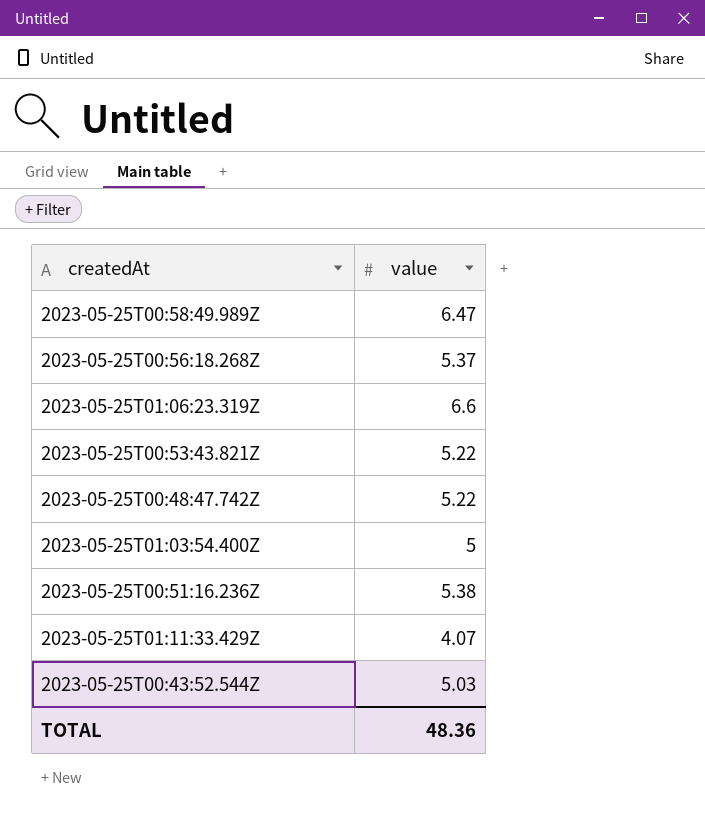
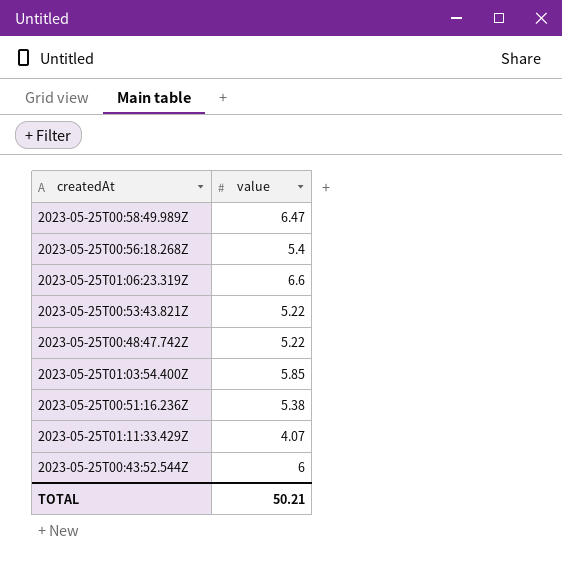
2023-05-25T00:56:18.268Z | value: 5.37 -> 5.4
2023-05-25T01:03:54.400Z | value: 5 -> 5.85
2023-05-25T00:43:52.544Z | value: 5.03 -> 6
TOTAL | value: 48.36 -> 50.21

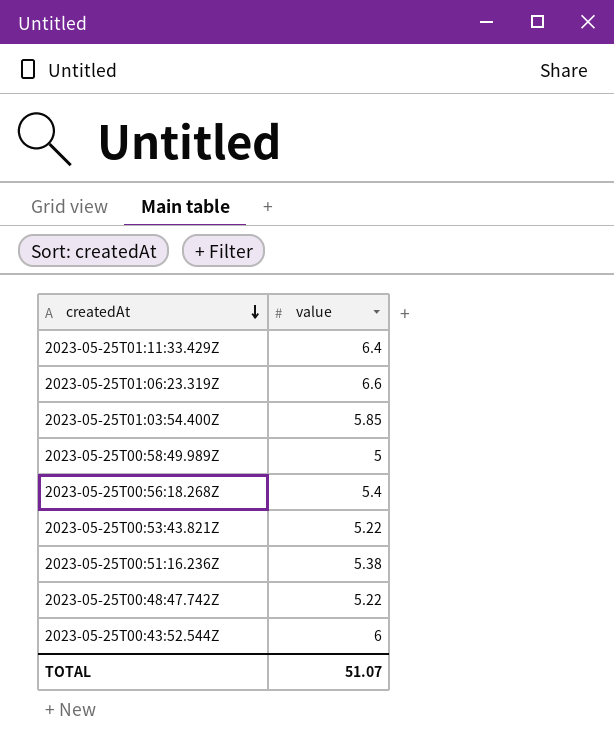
row order: none -> createdAt descending
2023-05-25T01:11:33.429Z | value: 4.07 -> 6.4
2023-05-25T00:58:49.989Z | value: 6.47 -> 5
TOTAL | value: 50.21 -> 51.07

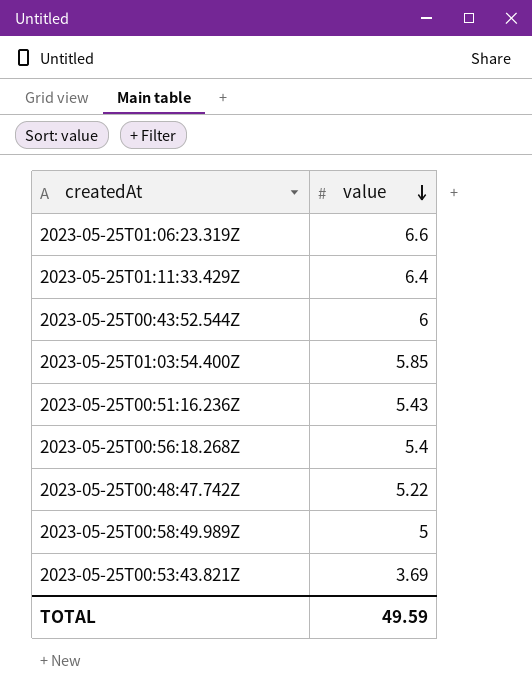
row order: createdAt descending -> value descending
2023-05-25T00:51:16.236Z | value: 5.38 -> 5.43
2023-05-25T00:53:43.821Z | value: 5.22 -> 3.69
TOTAL | value: 51.07 -> 49.59

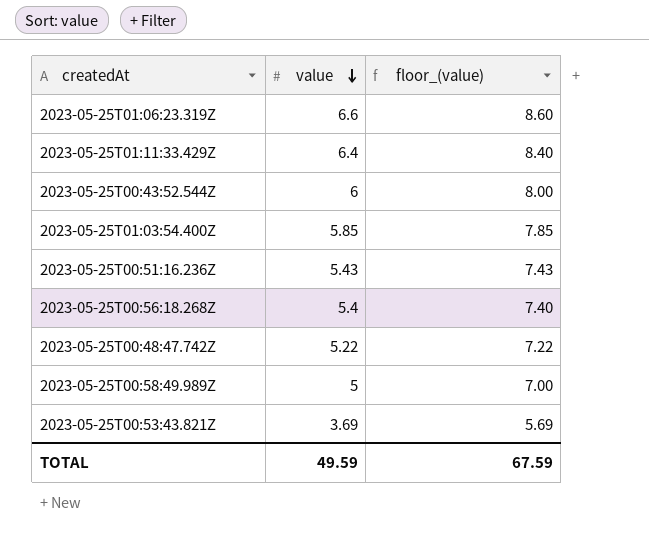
column floor_(value) | formula: none -> [value] + 2

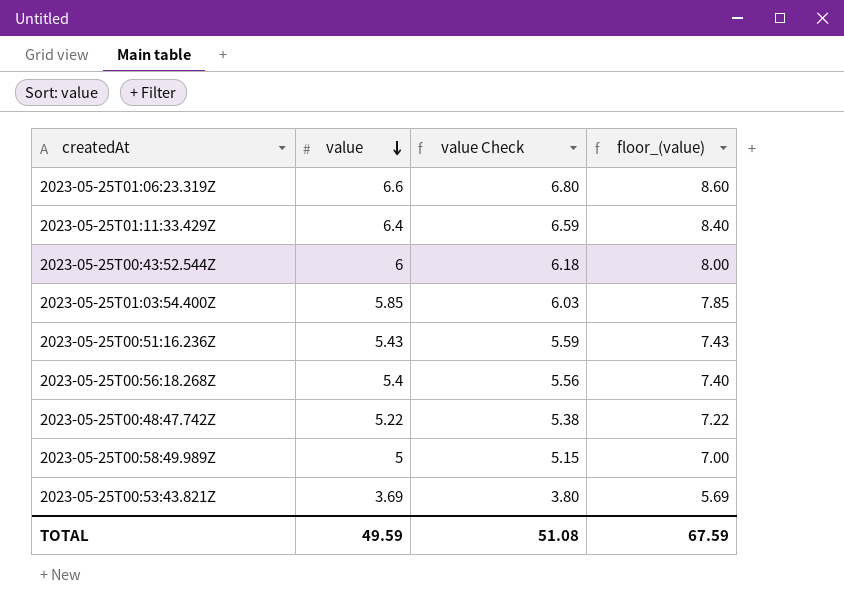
column value Check | formula: none -> [value] * 1.03

